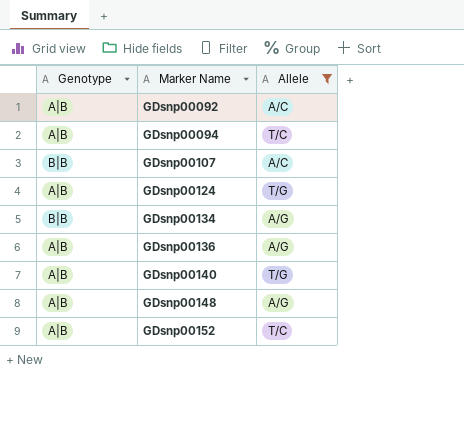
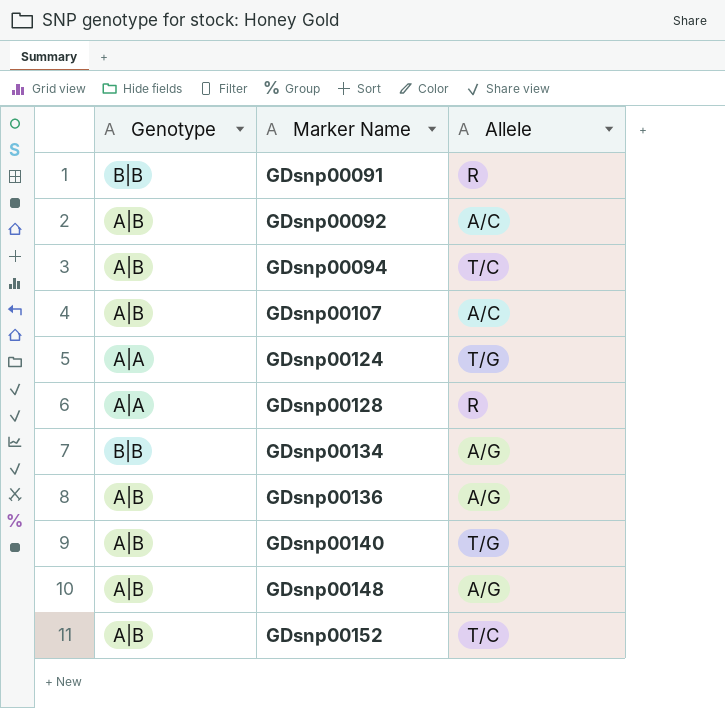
filter: Allele != R -> none
GDsnp00107 | Genotype: B|B -> A|B
GDsnp00124 | Genotype: A|B -> A|A

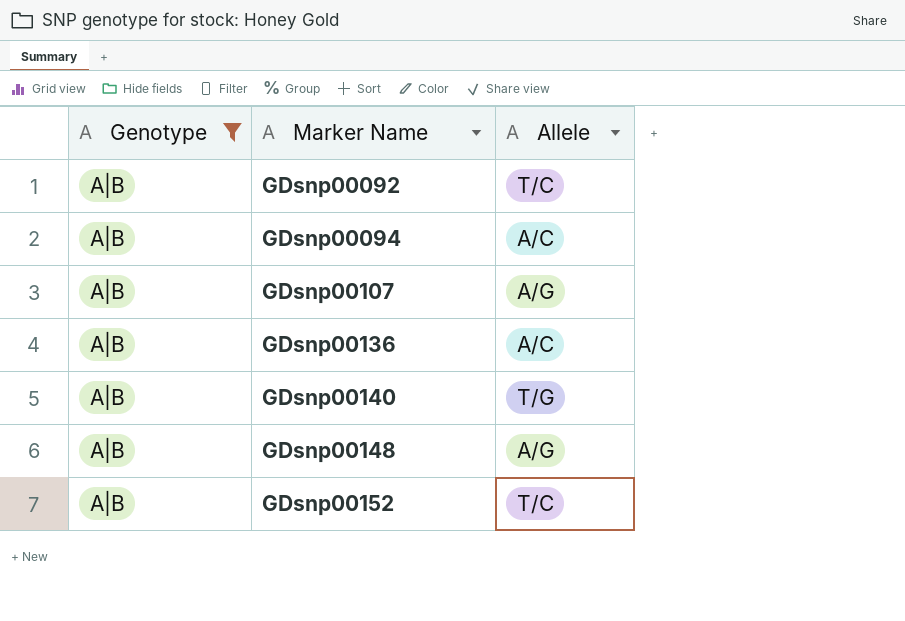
filter: none -> Genotype = A|B
GDsnp00092 | Allele: A/C -> T/C
GDsnp00094 | Allele: T/C -> A/C
GDsnp00107 | Allele: A/C -> A/G
GDsnp00136 | Allele: A/G -> A/C

